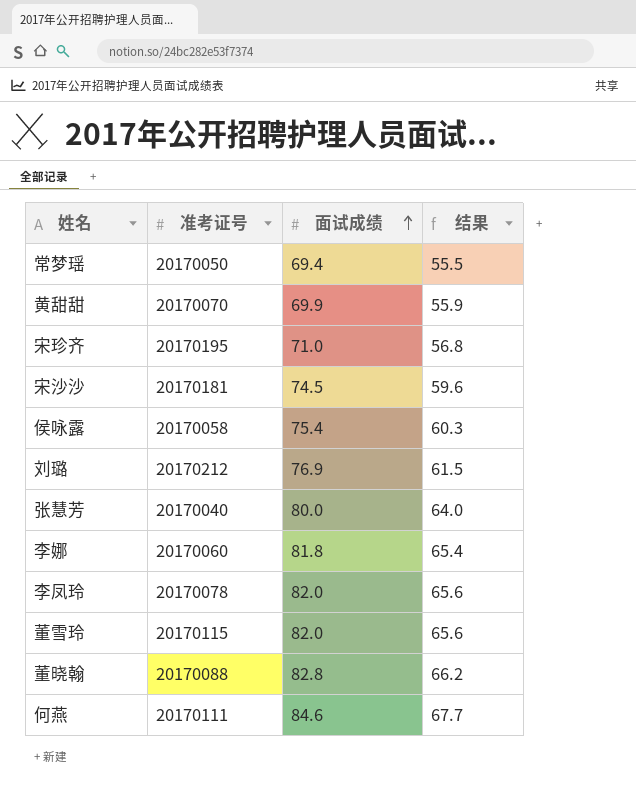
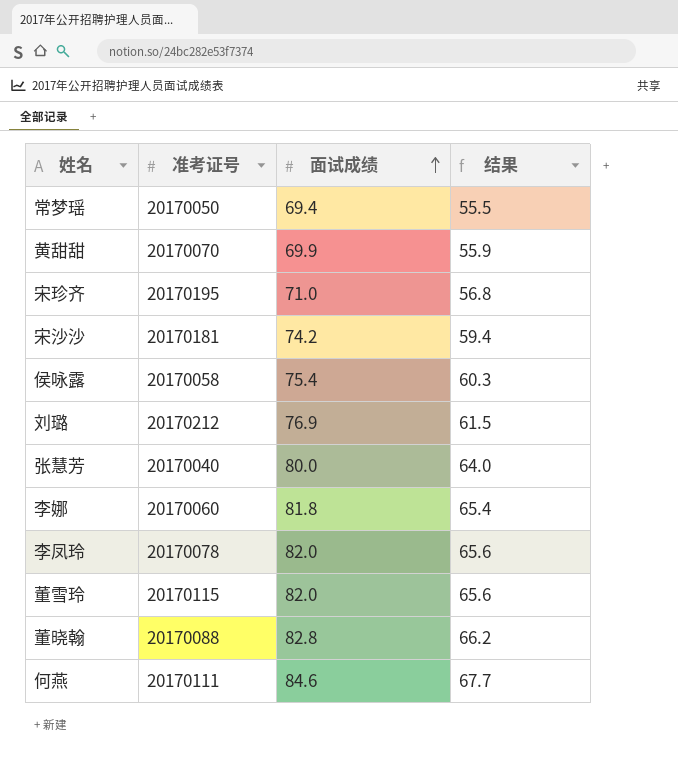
宋沙沙 | 面试成绩: 74.5 -> 74.2
宋沙沙 | 结果: 59.6 -> 59.4

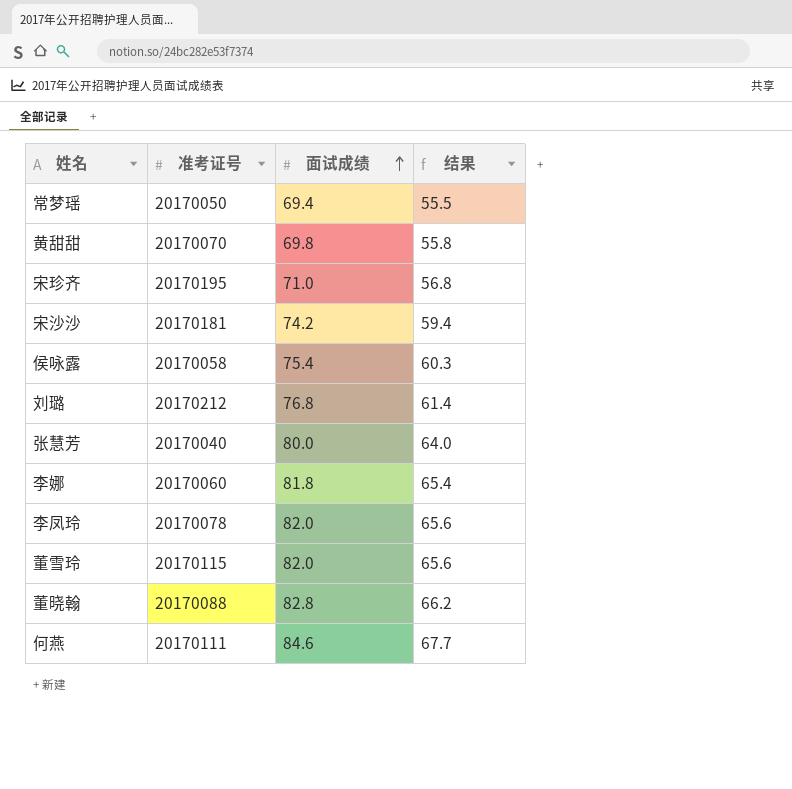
黄甜甜 | 面试成绩: 69.9 -> 69.8
黄甜甜 | 结果: 55.9 -> 55.8
刘璐 | 面试成绩: 76.9 -> 76.8
刘璐 | 结果: 61.5 -> 61.4

